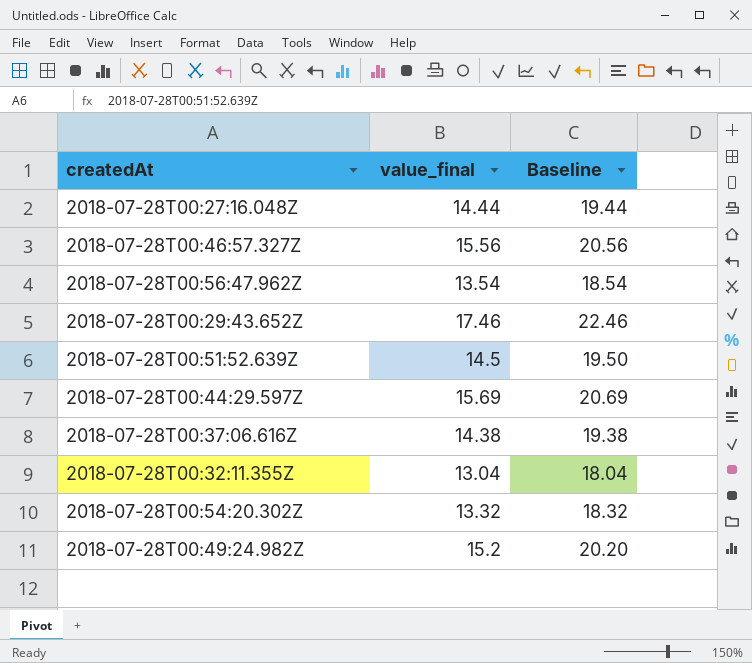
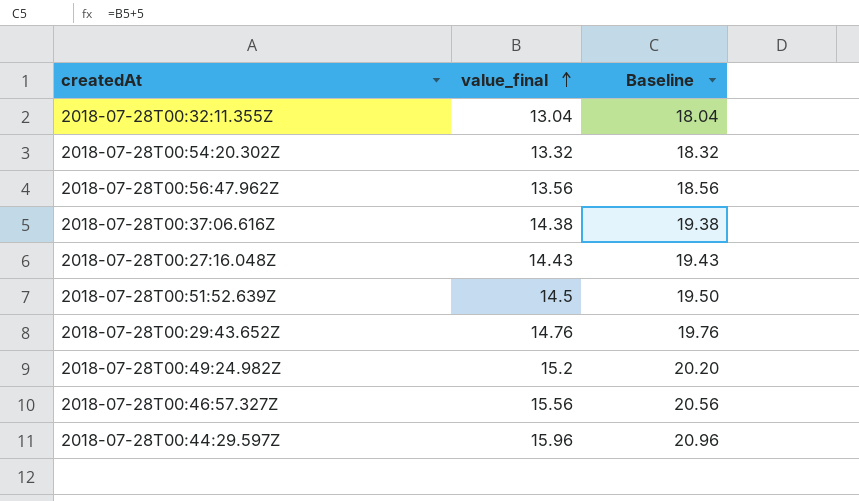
row order: none -> value_final ascending
2018-07-28T00:56:47.962Z | value_final: 13.54 -> 13.56
2018-07-28T00:56:47.962Z | Baseline: 18.54 -> 18.56
2018-07-28T00:27:16.048Z | value_final: 14.44 -> 14.43
2018-07-28T00:27:16.048Z | Baseline: 19.44 -> 19.43
2018-07-28T00:29:43.652Z | value_final: 17.46 -> 14.76
2018-07-28T00:29:43.652Z | Baseline: 22.46 -> 19.76
2018-07-28T00:44:29.597Z | value_final: 15.69 -> 15.96
2018-07-28T00:44:29.597Z | Baseline: 20.69 -> 20.96

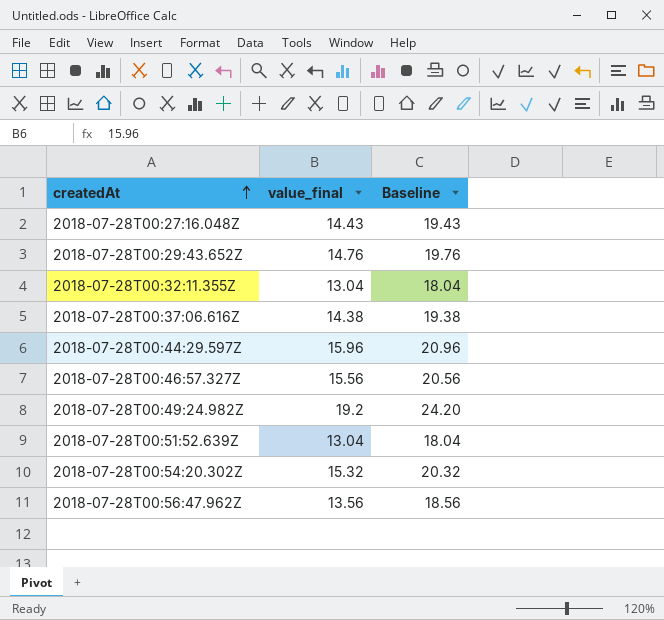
row order: value_final ascending -> createdAt ascending
2018-07-28T00:49:24.982Z | value_final: 15.2 -> 19.2
2018-07-28T00:49:24.982Z | Baseline: 20.20 -> 24.20
2018-07-28T00:51:52.639Z | value_final: 14.5 -> 13.04
2018-07-28T00:51:52.639Z | Baseline: 19.50 -> 18.04
2018-07-28T00:54:20.302Z | value_final: 13.32 -> 15.32
2018-07-28T00:54:20.302Z | Baseline: 18.32 -> 20.32

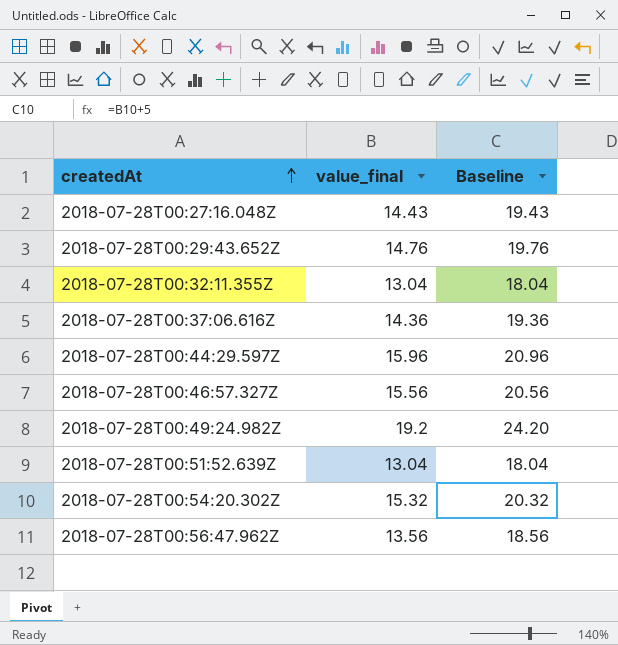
2018-07-28T00:37:06.616Z | value_final: 14.38 -> 14.36
2018-07-28T00:37:06.616Z | Baseline: 19.38 -> 19.36

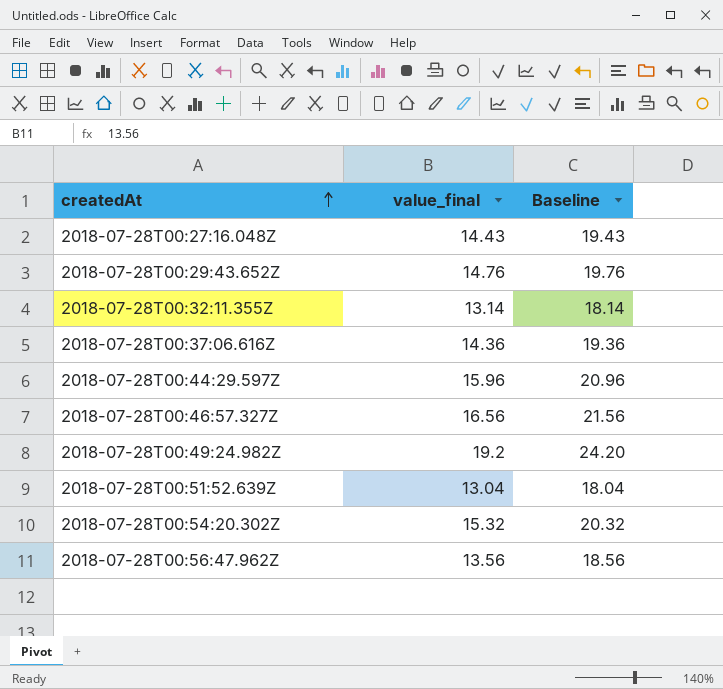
2018-07-28T00:32:11.355Z | value_final: 13.04 -> 13.14
2018-07-28T00:32:11.355Z | Baseline: 18.04 -> 18.14
2018-07-28T00:46:57.327Z | value_final: 15.56 -> 16.56
2018-07-28T00:46:57.327Z | Baseline: 20.56 -> 21.56

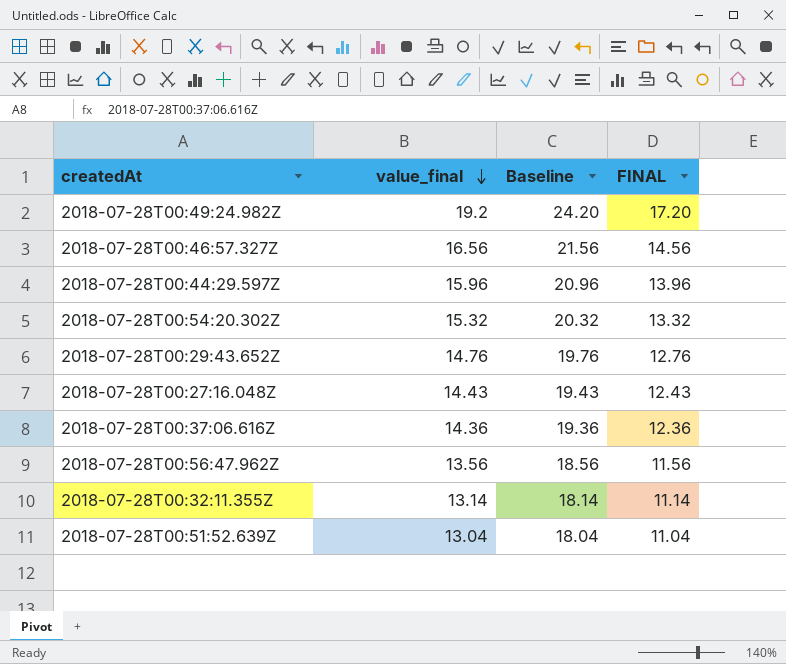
row order: createdAt ascending -> value_final descending
column FINAL | formula: none -> [value_final] - 2

